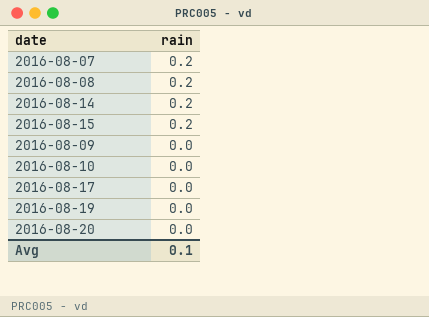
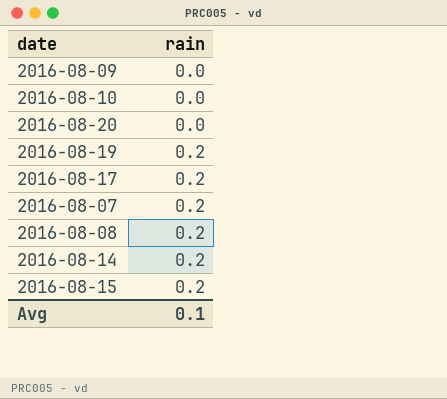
row order: rain descending -> rain ascending
2016-08-19 | rain: 0.0 -> 0.2
2016-08-17 | rain: 0.0 -> 0.2

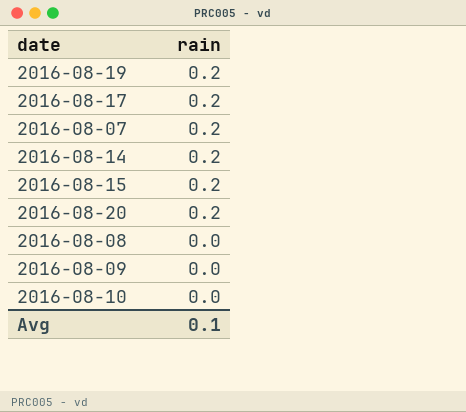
row order: rain ascending -> rain descending
2016-08-20 | rain: 0.0 -> 0.2
2016-08-08 | rain: 0.2 -> 0.0

